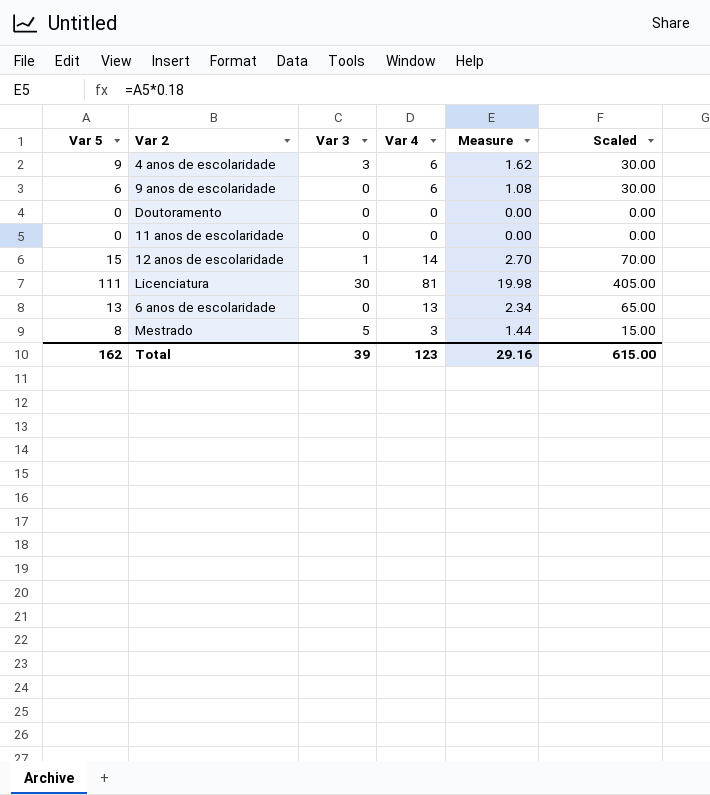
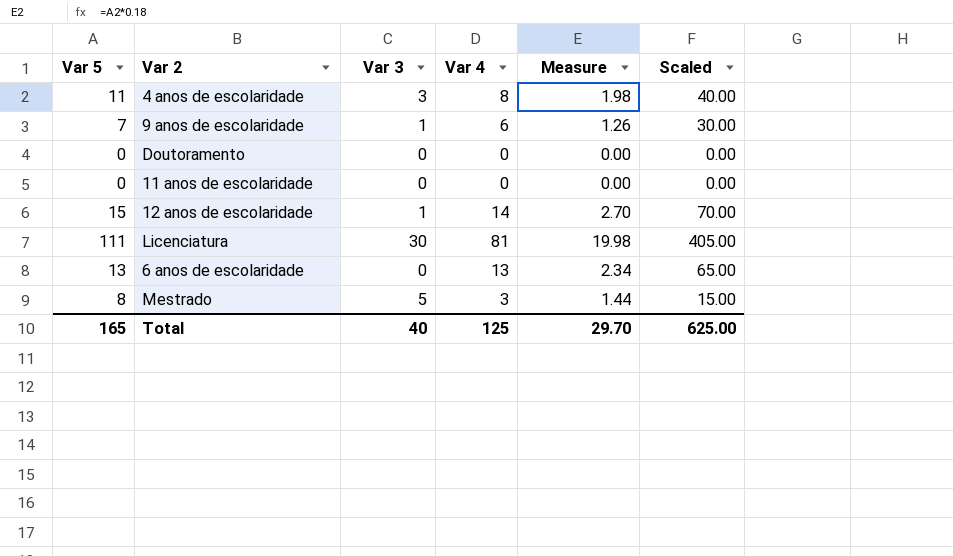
4 anos de escolaridade | Var 5: 9 -> 11
4 anos de escolaridade | Var 4: 6 -> 8
4 anos de escolaridade | Measure: 1.62 -> 1.98
4 anos de escolaridade | Scaled: 30.00 -> 40.00
9 anos de escolaridade | Var 5: 6 -> 7
9 anos de escolaridade | Var 3: 0 -> 1
9 anos de escolaridade | Measure: 1.08 -> 1.26
Total | Var 5: 162 -> 165
Total | Var 3: 39 -> 40
Total | Var 4: 123 -> 125
Total | Measure: 29.16 -> 29.70
Total | Scaled: 615.00 -> 625.00

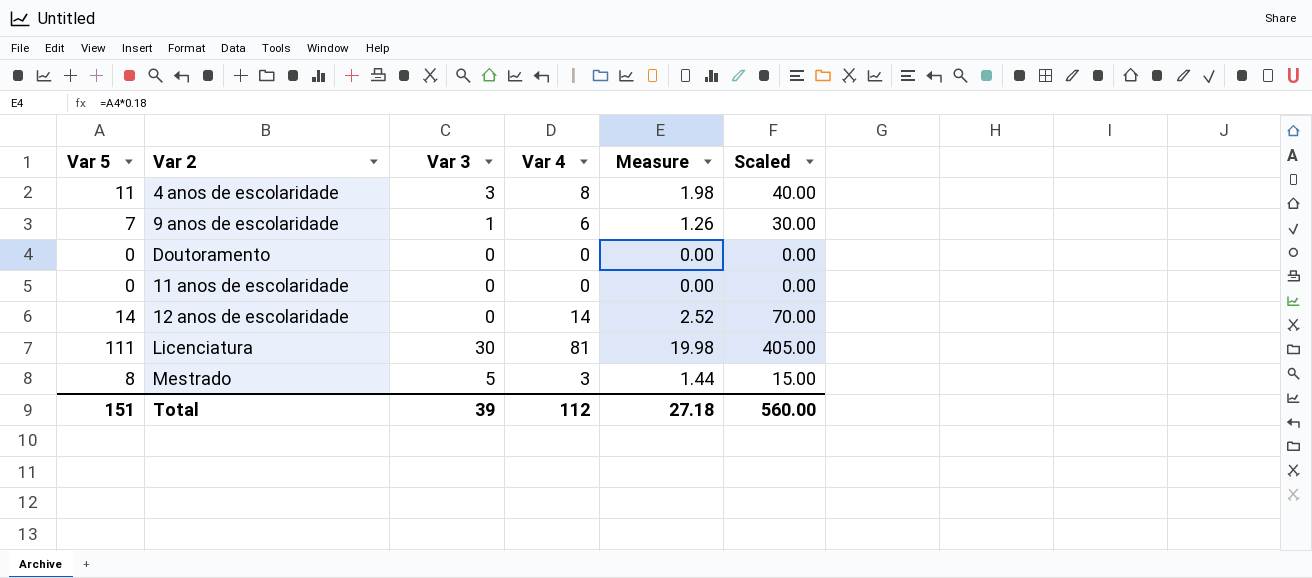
row 6 anos de escolaridade: 13 | 0 | 13 | 2.34 | 65.00 -> none
12 anos de escolaridade | Var 5: 15 -> 14
12 anos de escolaridade | Var 3: 1 -> 0
12 anos de escolaridade | Measure: 2.70 -> 2.52
Total | Var 5: 165 -> 151
Total | Var 3: 40 -> 39
Total | Var 4: 125 -> 112
Total | Measure: 29.70 -> 27.18
Total | Scaled: 625.00 -> 560.00

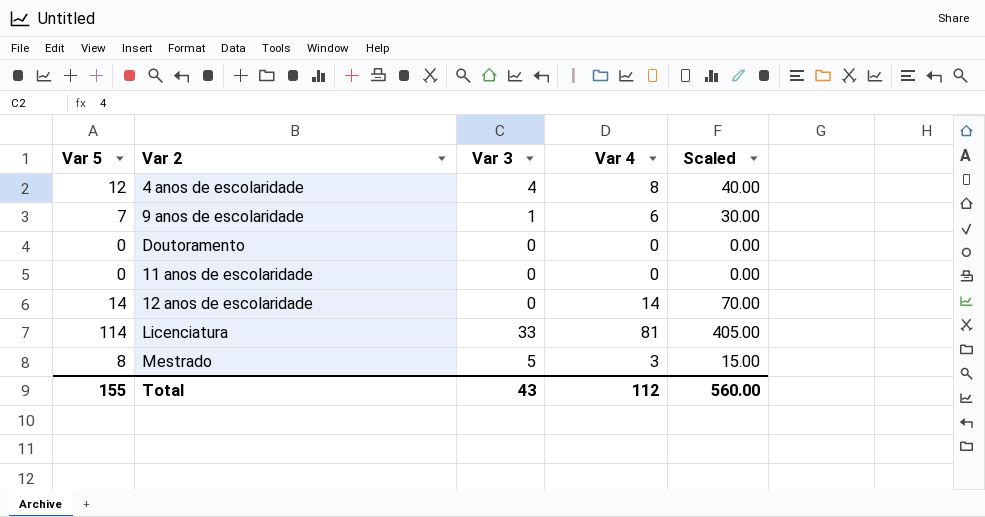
column Measure | formula: [Var 5] * 0.18 -> none
4 anos de escolaridade | Var 5: 11 -> 12
4 anos de escolaridade | Var 3: 3 -> 4
Licenciatura | Var 5: 111 -> 114
Licenciatura | Var 3: 30 -> 33
Total | Var 5: 151 -> 155
Total | Var 3: 39 -> 43

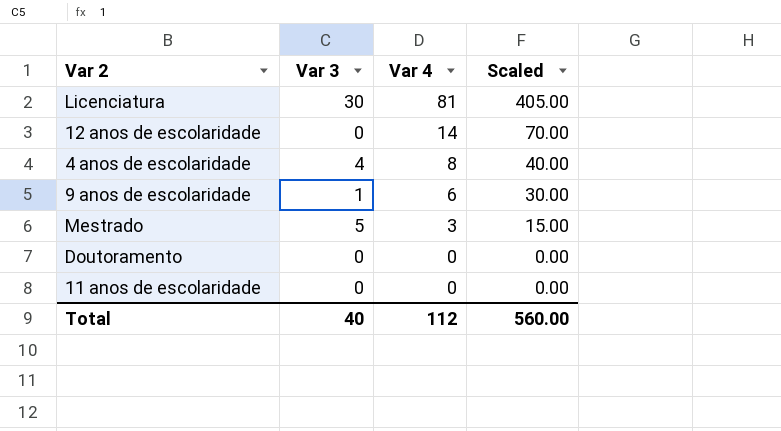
row order: none -> Var 4 descending
column Var 5 | formula: [Var 3] + [Var 4] -> none
Licenciatura | Var 3: 33 -> 30
Total | Var 3: 43 -> 40

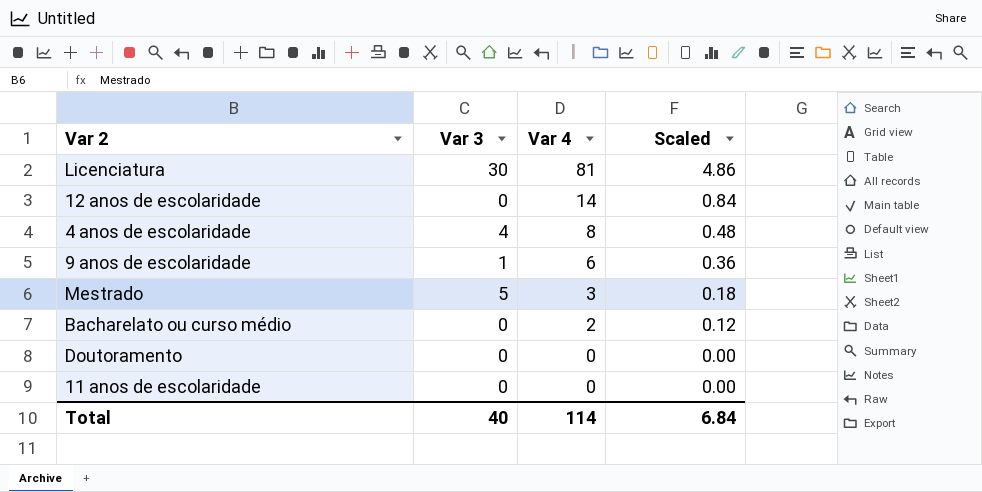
column Scaled | formula: [Var 4] * 5 -> [Var 4] * 0.06
row Bacharelato ou curso médio: none -> 0 | 2 | 0.12
Total | Var 4: 112 -> 114
Total | Scaled: 560.00 -> 6.84

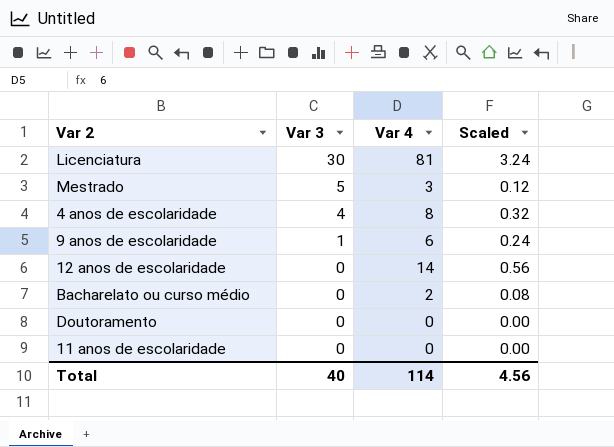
row order: Var 4 descending -> Var 3 descending
column Scaled | formula: [Var 4] * 0.06 -> [Var 4] * 0.04
Total | Scaled: 6.84 -> 4.56

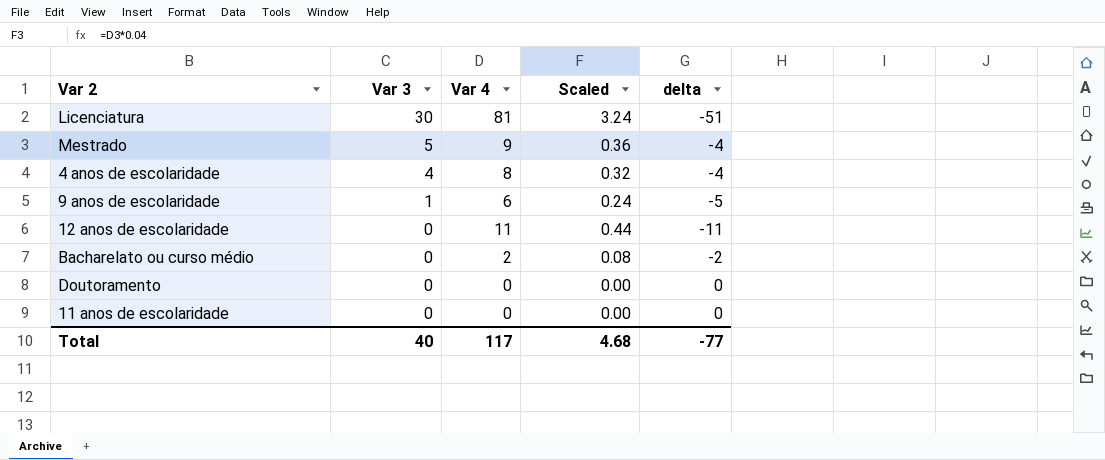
column delta | formula: none -> [Var 3] - [Var 4]
Mestrado | Var 4: 3 -> 9
Mestrado | Scaled: 0.12 -> 0.36
12 anos de escolaridade | Var 4: 14 -> 11
12 anos de escolaridade | Scaled: 0.56 -> 0.44
Total | Var 4: 114 -> 117
Total | Scaled: 4.56 -> 4.68

